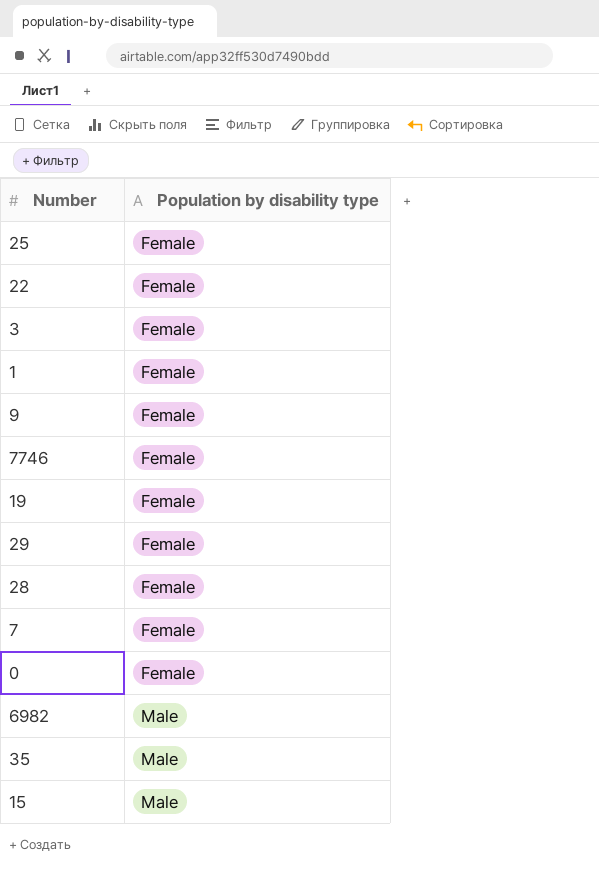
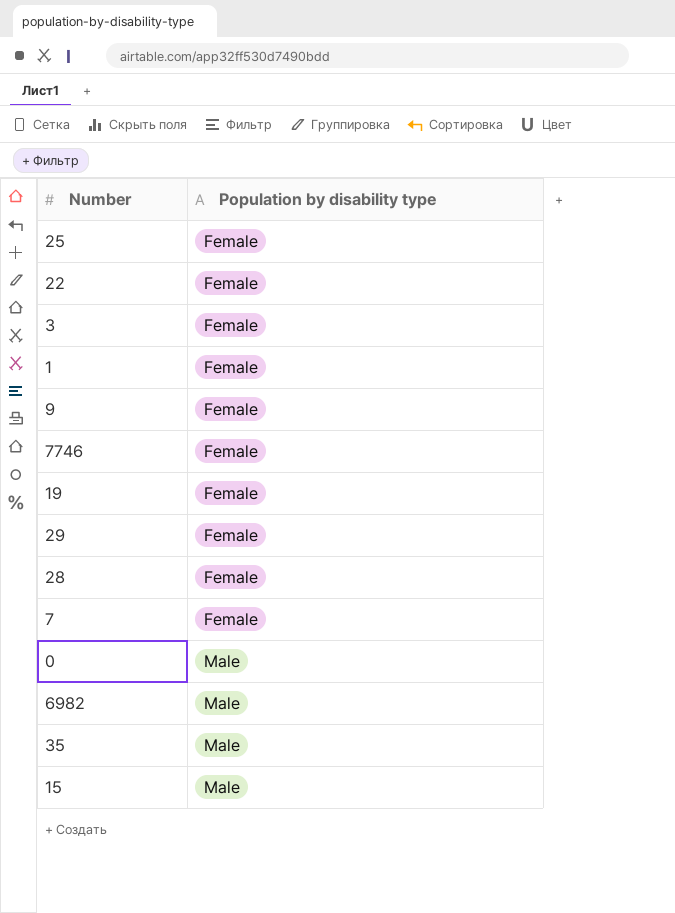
0 | Population by disability type: Female -> Male

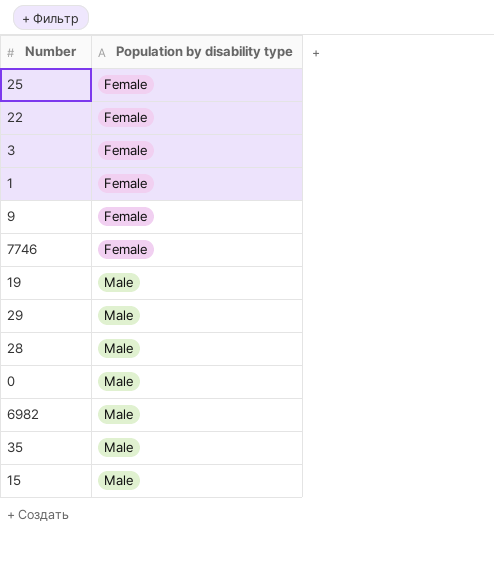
row 7: Female -> none
19 | Population by disability type: Female -> Male
29 | Population by disability type: Female -> Male
28 | Population by disability type: Female -> Male

